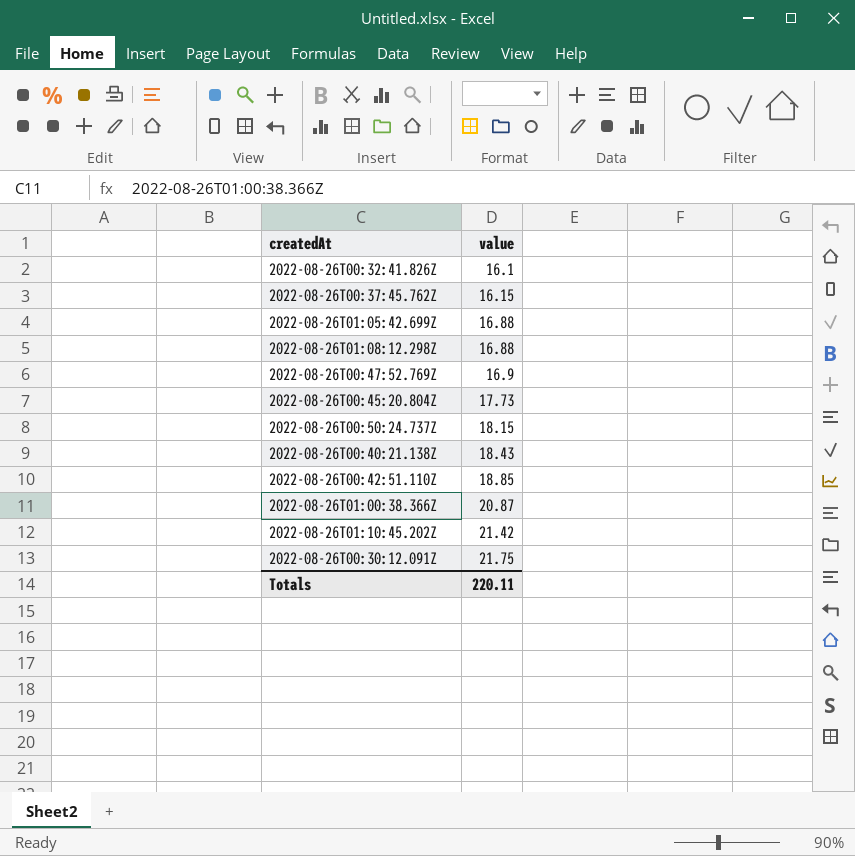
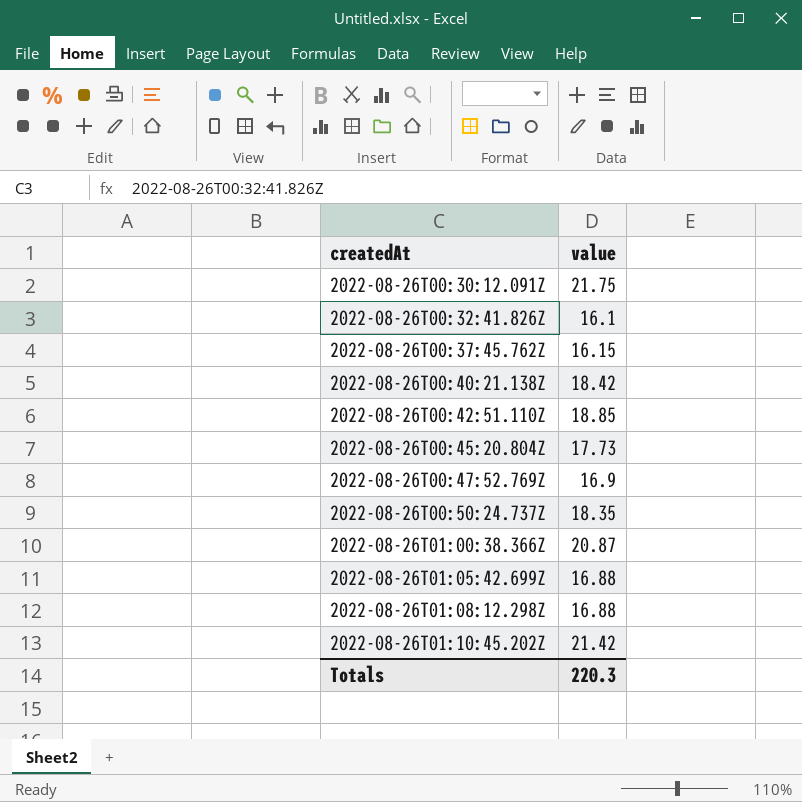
row order: value ascending -> createdAt ascending
2022-08-26T00:40:21.138Z | value: 18.43 -> 18.42
2022-08-26T00:50:24.737Z | value: 18.15 -> 18.35
Totals | value: 220.11 -> 220.3

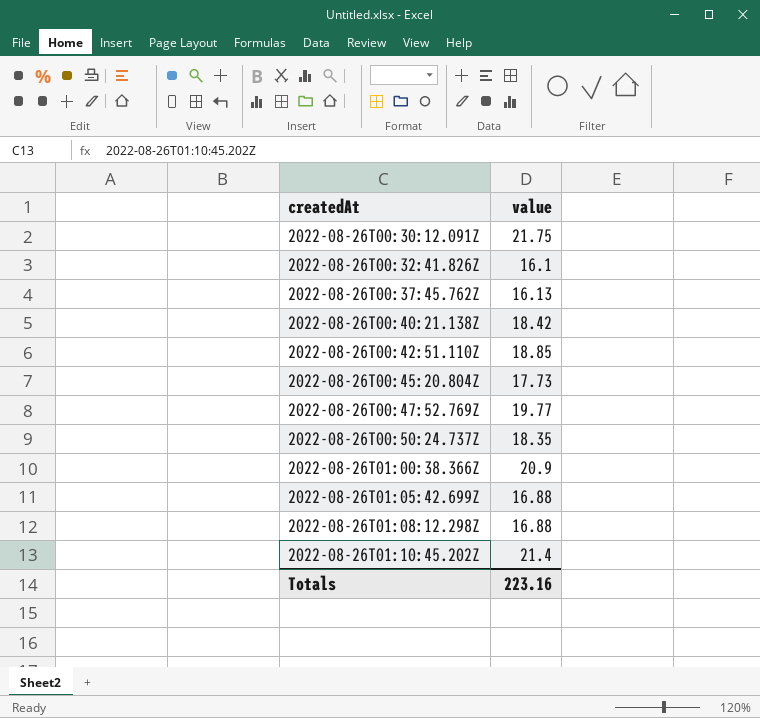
2022-08-26T00:37:45.762Z | value: 16.15 -> 16.13
2022-08-26T00:47:52.769Z | value: 16.9 -> 19.77
2022-08-26T01:00:38.366Z | value: 20.87 -> 20.9
2022-08-26T01:10:45.202Z | value: 21.42 -> 21.4
Totals | value: 220.3 -> 223.16

